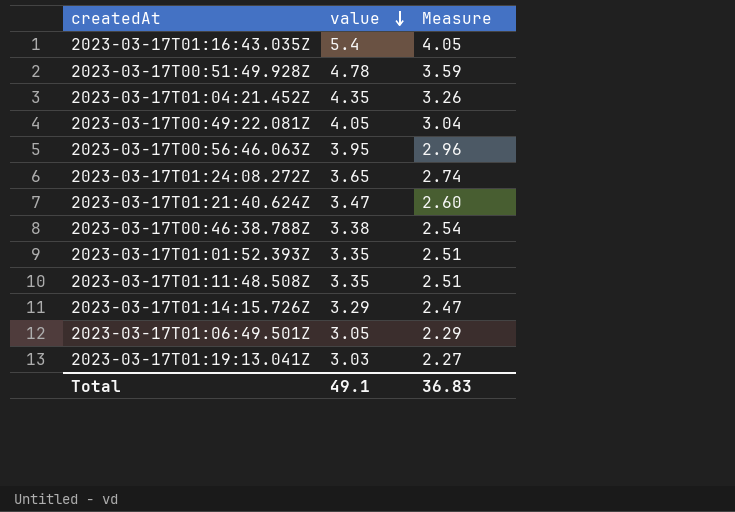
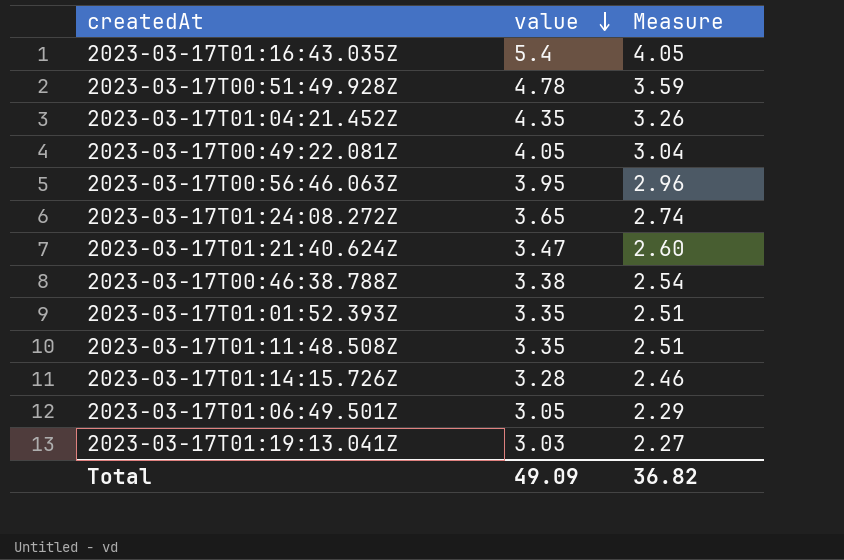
2023-03-17T01:14:15.726Z | value: 3.29 -> 3.28
2023-03-17T01:14:15.726Z | Measure: 2.47 -> 2.46
Total | value: 49.1 -> 49.09
Total | Measure: 36.83 -> 36.82

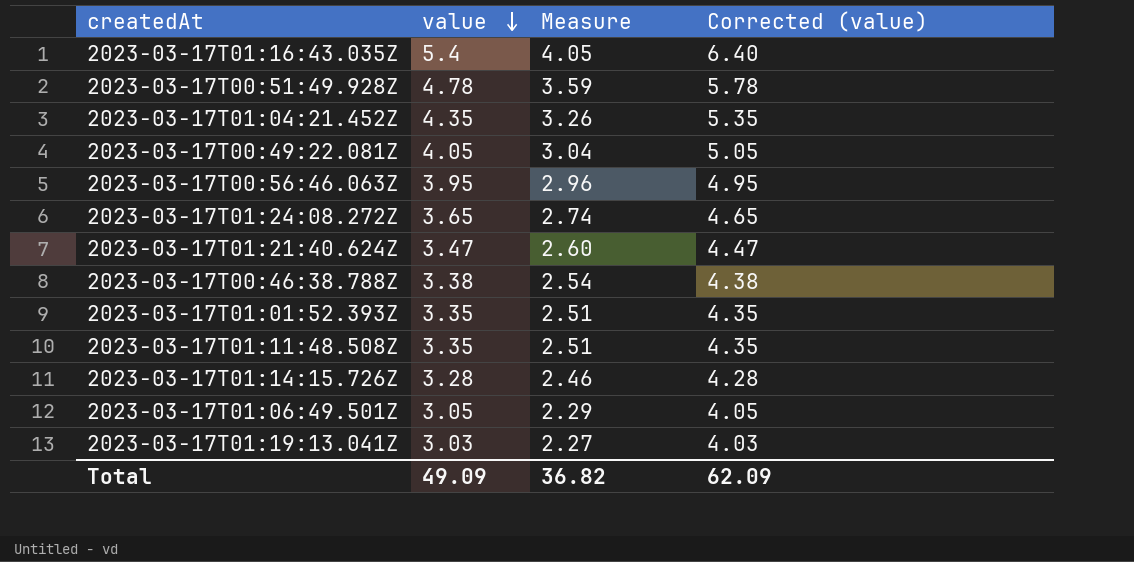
column Corrected (value) | formula: none -> [value] + 1

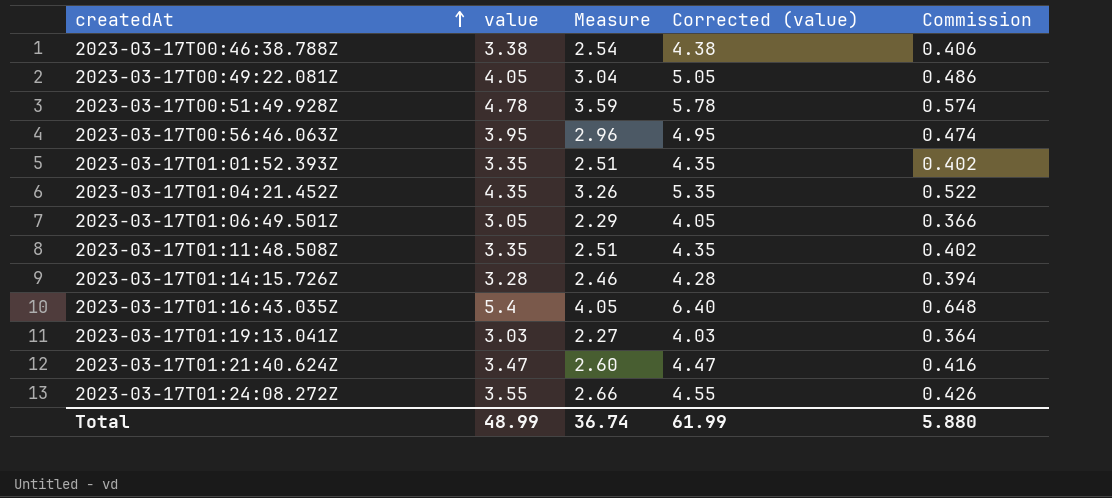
row order: value descending -> createdAt ascending
column Commission | formula: none -> [value] * 0.12
2023-03-17T01:24:08.272Z | value: 3.65 -> 3.55
2023-03-17T01:24:08.272Z | Measure: 2.74 -> 2.66
2023-03-17T01:24:08.272Z | Corrected (value): 4.65 -> 4.55
Total | value: 49.09 -> 48.99
Total | Measure: 36.82 -> 36.74
Total | Corrected (value): 62.09 -> 61.99

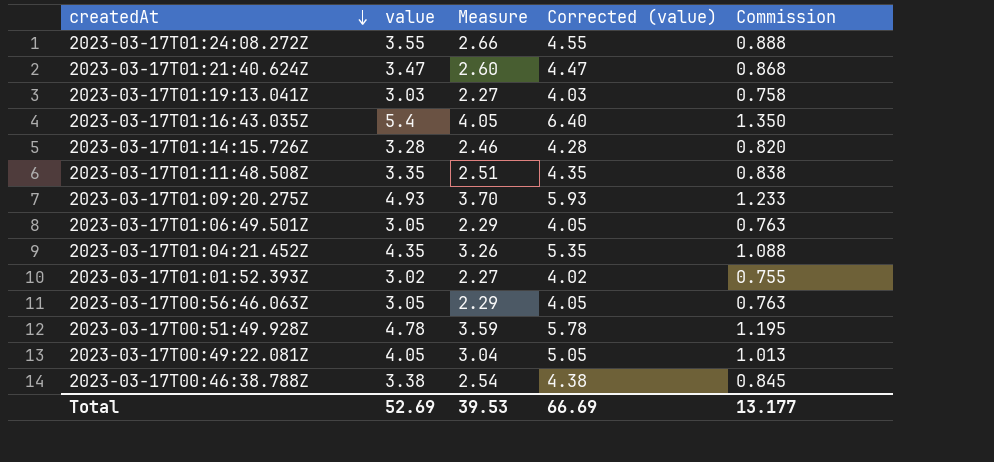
row order: createdAt ascending -> createdAt descending
column Commission | formula: [value] * 0.12 -> [value] * 0.25
row 2023-03-17T01:09:20.275Z: none -> 4.93 | 3.70 | 5.93 | 1.233
2023-03-17T01:01:52.393Z | value: 3.35 -> 3.02
2023-03-17T01:01:52.393Z | Measure: 2.51 -> 2.27
2023-03-17T01:01:52.393Z | Corrected (value): 4.35 -> 4.02
2023-03-17T00:56:46.063Z | value: 3.95 -> 3.05
2023-03-17T00:56:46.063Z | Measure: 2.96 -> 2.29
2023-03-17T00:56:46.063Z | Corrected (value): 4.95 -> 4.05
Total | value: 48.99 -> 52.69
Total | Measure: 36.74 -> 39.53
Total | Corrected (value): 61.99 -> 66.69
Total | Commission: 5.880 -> 13.177

